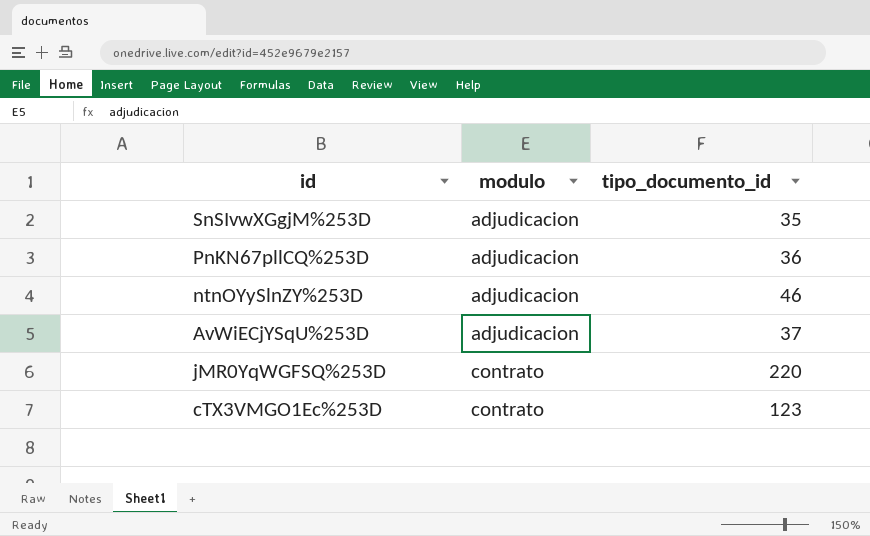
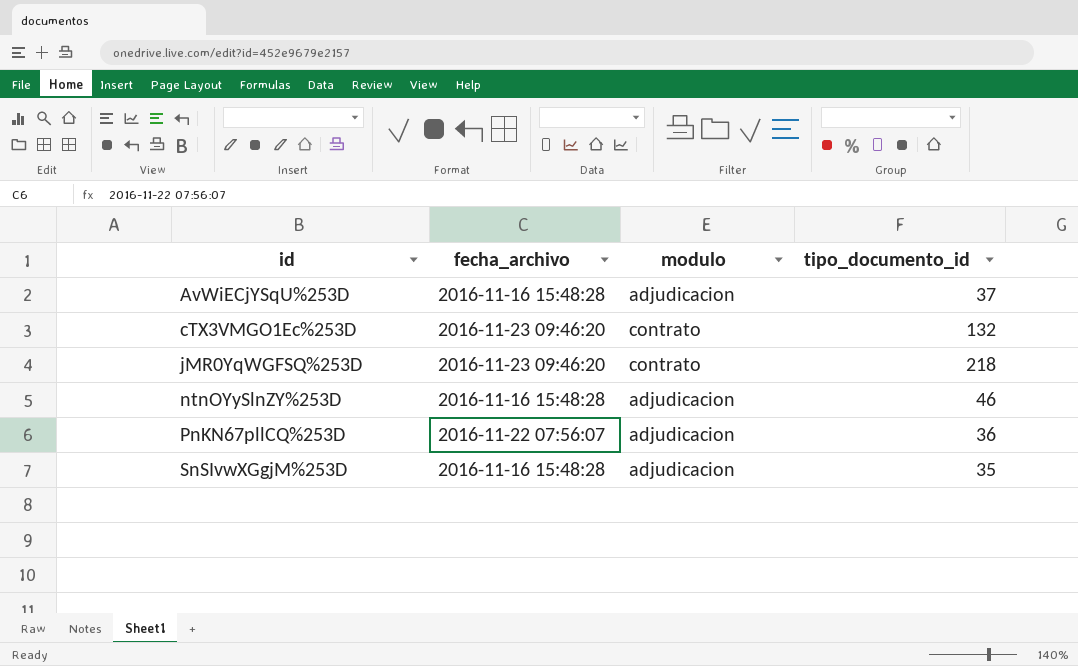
row order: modulo ascending -> id ascending
column fecha_archivo | position: none -> 2
cTX3VMGO1Ec%253D | tipo_documento_id: 123 -> 132
jMR0YqWGFSQ%253D | tipo_documento_id: 220 -> 218

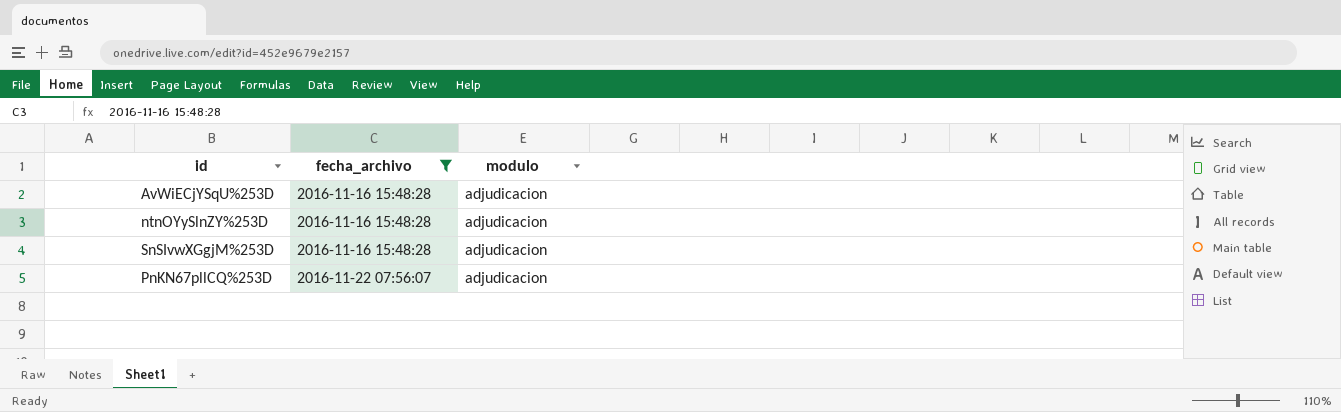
filter: none -> fecha_archivo != 2016-11-23 09:46:20
row order: id ascending -> fecha_archivo ascending
column tipo_documento_id | position: 4 -> none

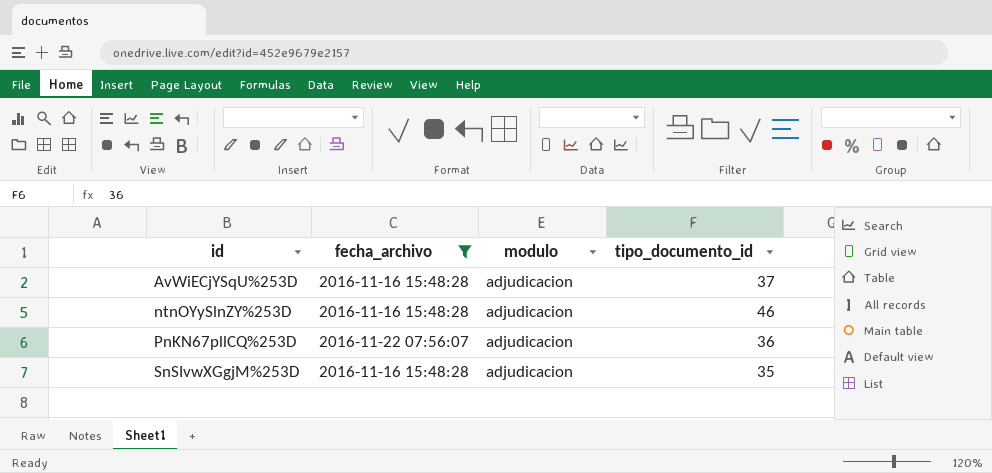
row order: fecha_archivo ascending -> id ascending
column tipo_documento_id | position: none -> 4

